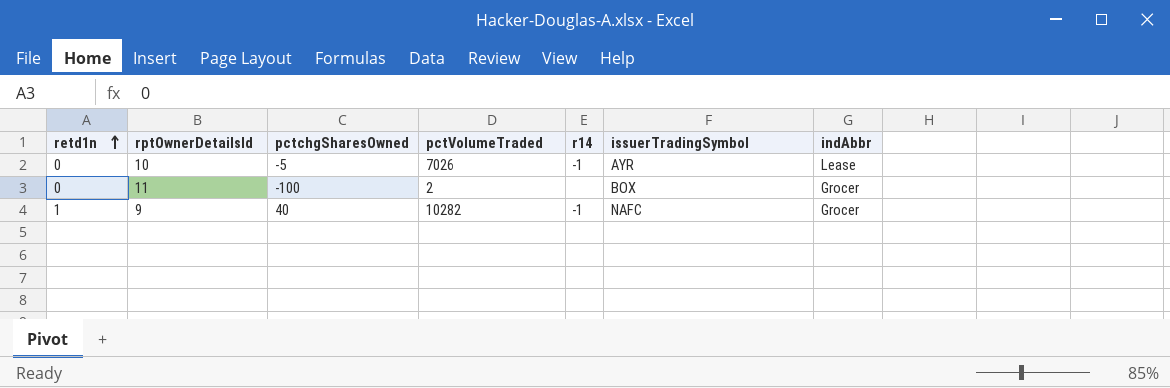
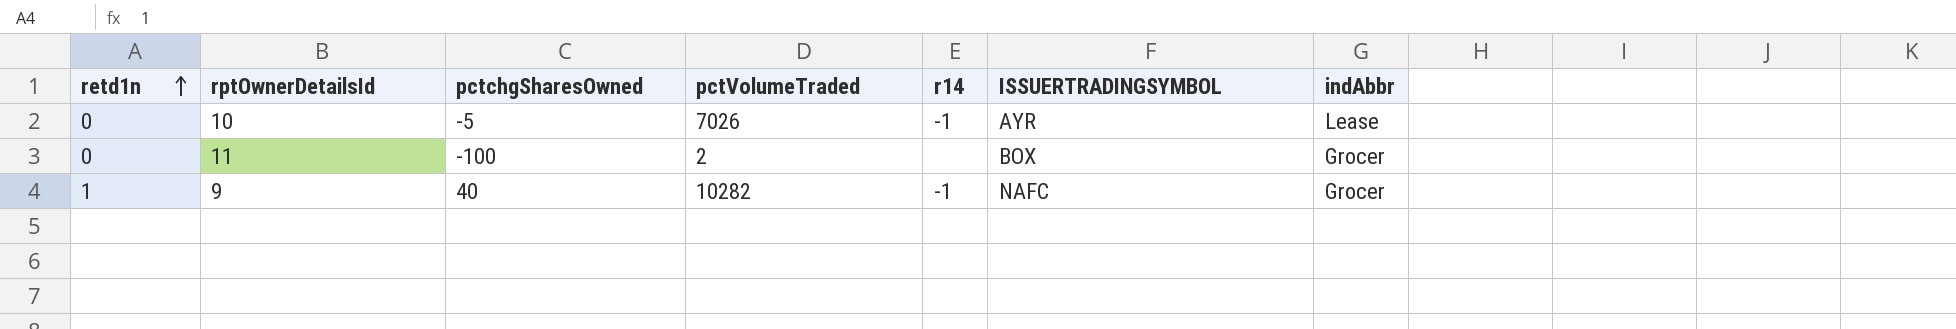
column name: issuerTradingSymbol -> ISSUERTRADINGSYMBOL

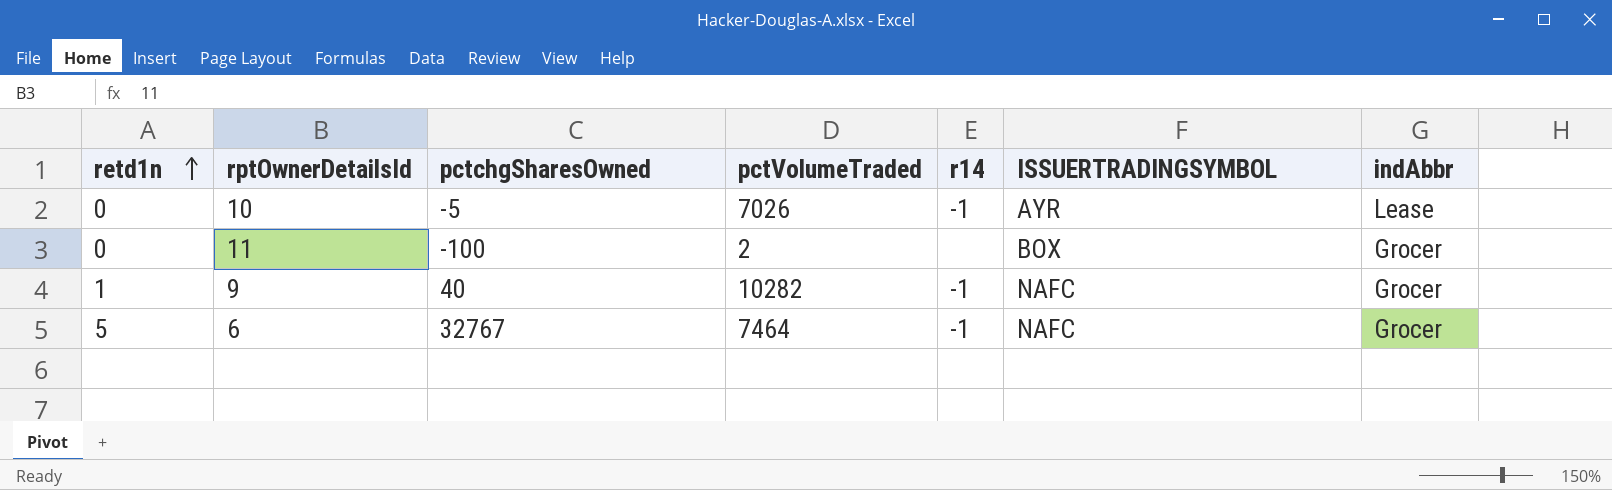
row 6: none -> 5 | 32767 | 7464 | -1 | NAFC | Grocer

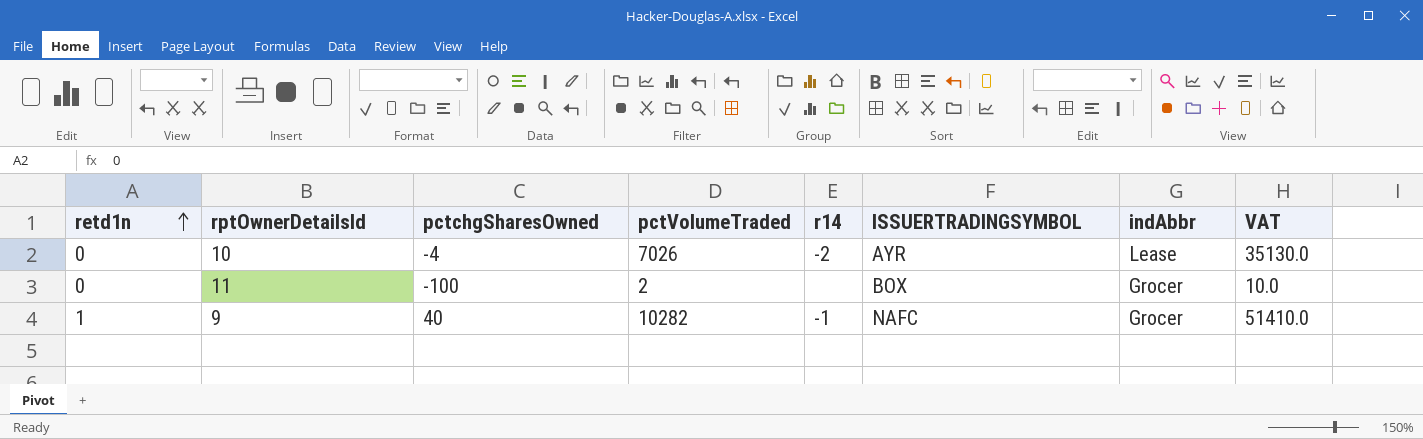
column VAT | formula: none -> [pctVolumeTraded] * 5
row 6: 5 | 32767 | 7464 | -1 | NAFC | Grocer -> none
10 | pctchgSharesOwned: -5 -> -4
10 | r14: -1 -> -2

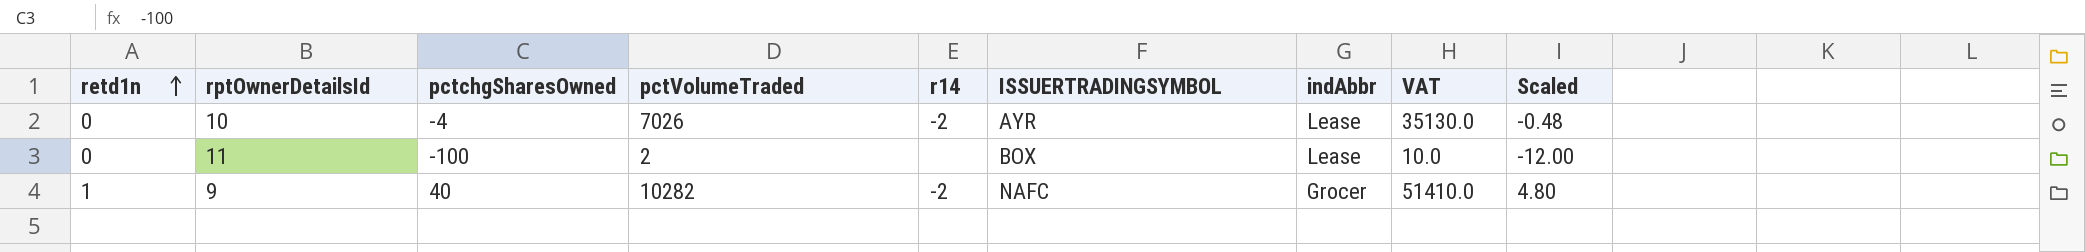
column Scaled | formula: none -> [pctchgSharesOwned] * 0.12
11 | indAbbr: Grocer -> Lease
9 | r14: -1 -> -2

